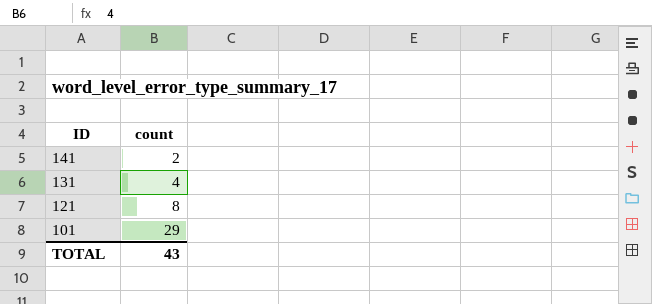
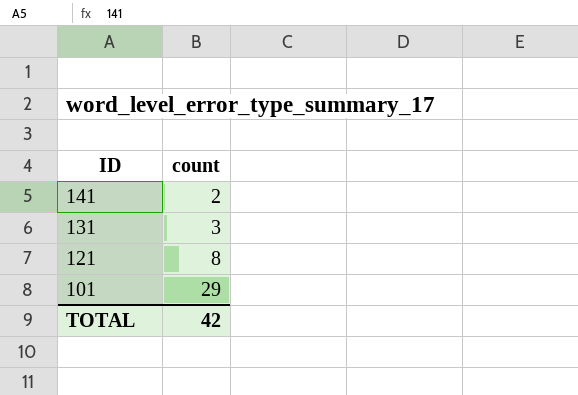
131 | count: 4 -> 3
TOTAL | count: 43 -> 42

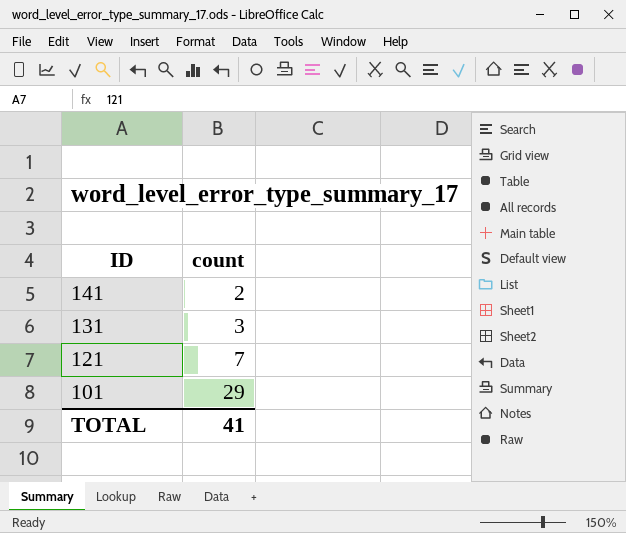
121 | count: 8 -> 7
TOTAL | count: 42 -> 41

